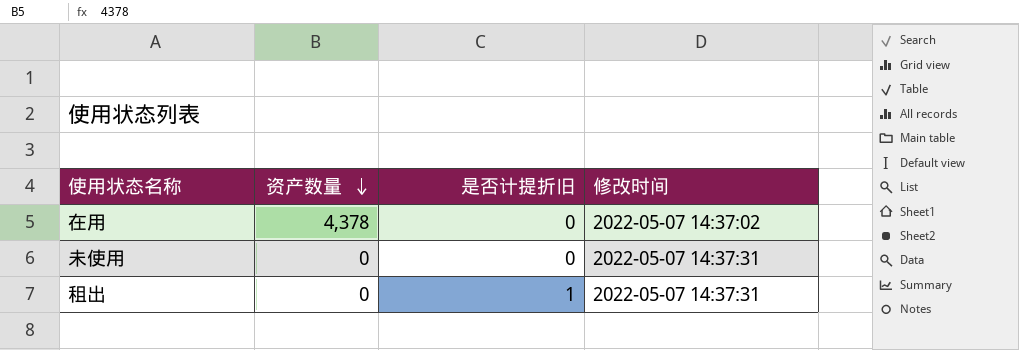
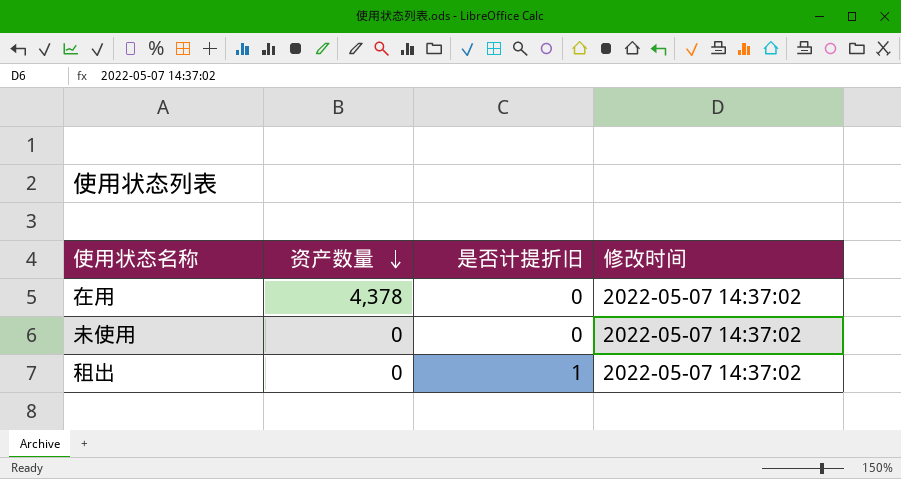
未使用 | 修改时间: 2022-05-07 14:37:31 -> 2022-05-07 14:37:02
租出 | 修改时间: 2022-05-07 14:37:31 -> 2022-05-07 14:37:02

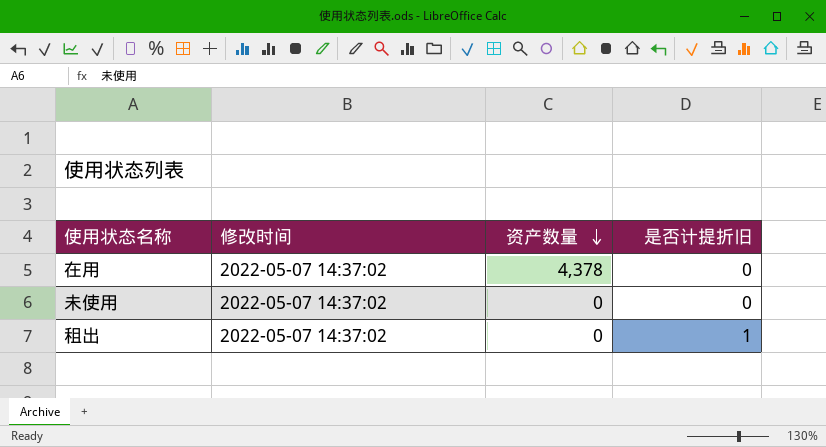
column 修改时间 | position: 4 -> 2

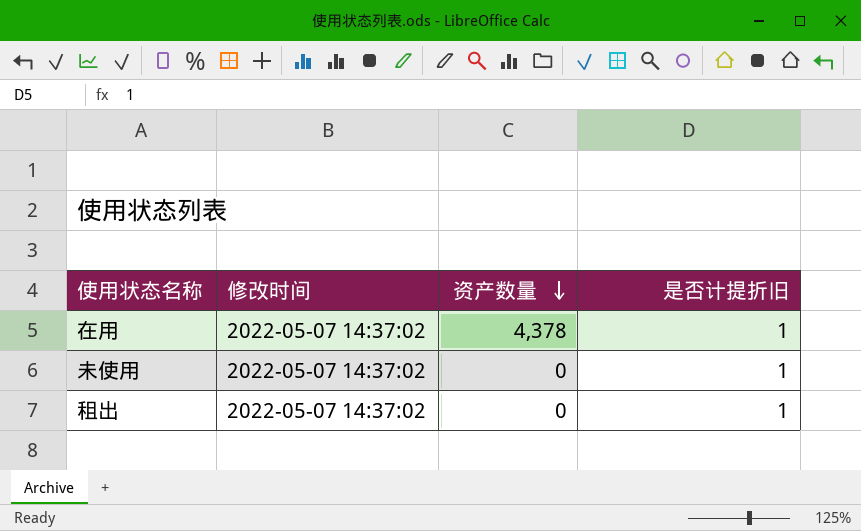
在用 | 是否计提折旧: 0 -> 1
未使用 | 是否计提折旧: 0 -> 1

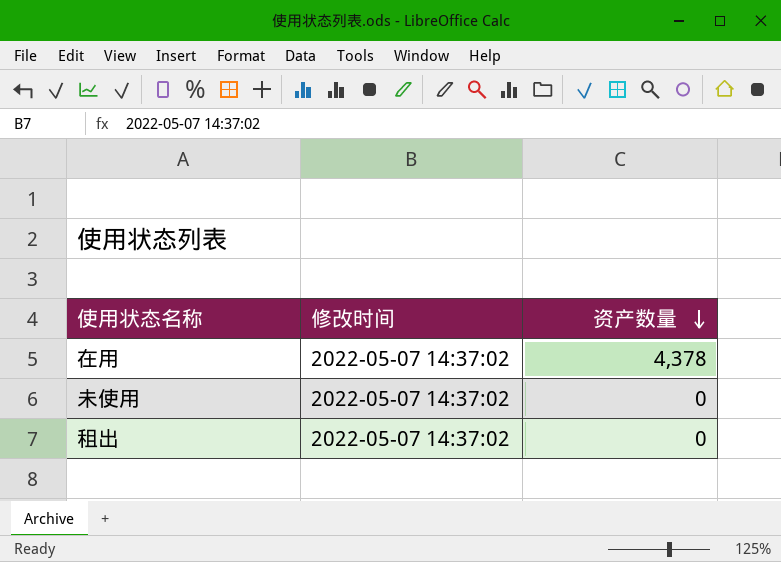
column 是否计提折旧 | position: 4 -> none

